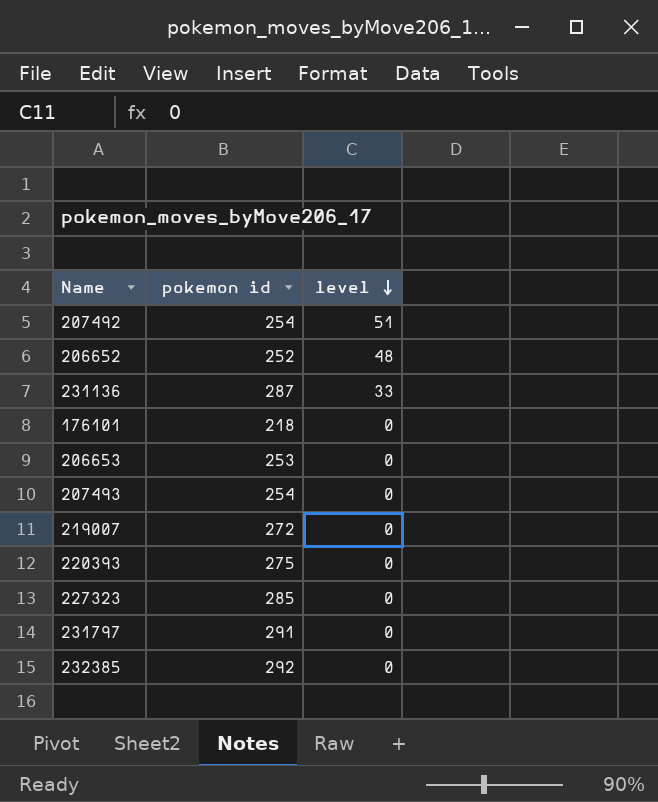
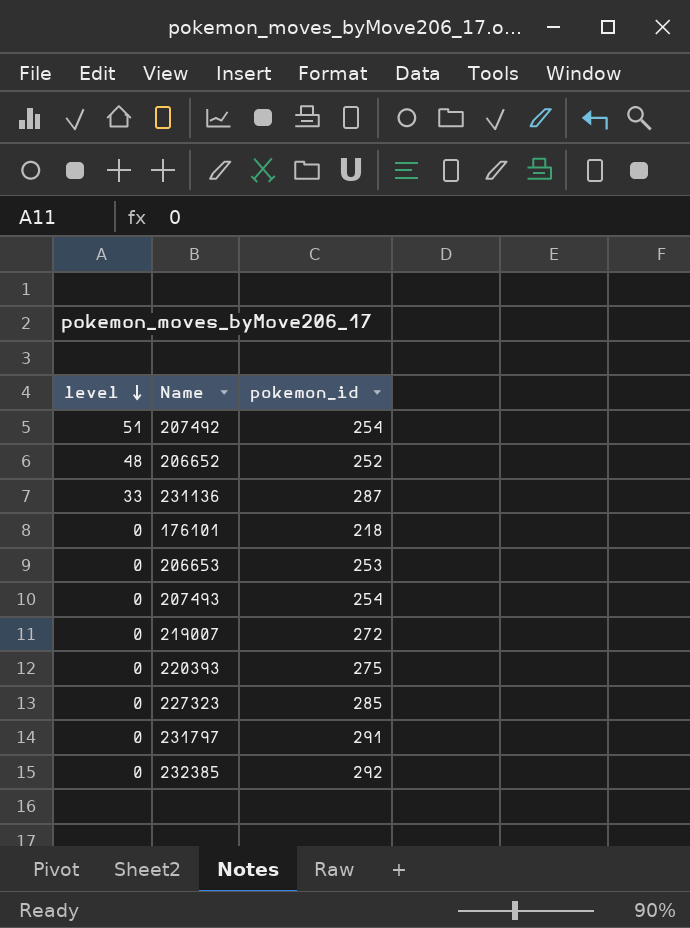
column level | position: 3 -> 1
column name: pokemon id -> pokemon_id

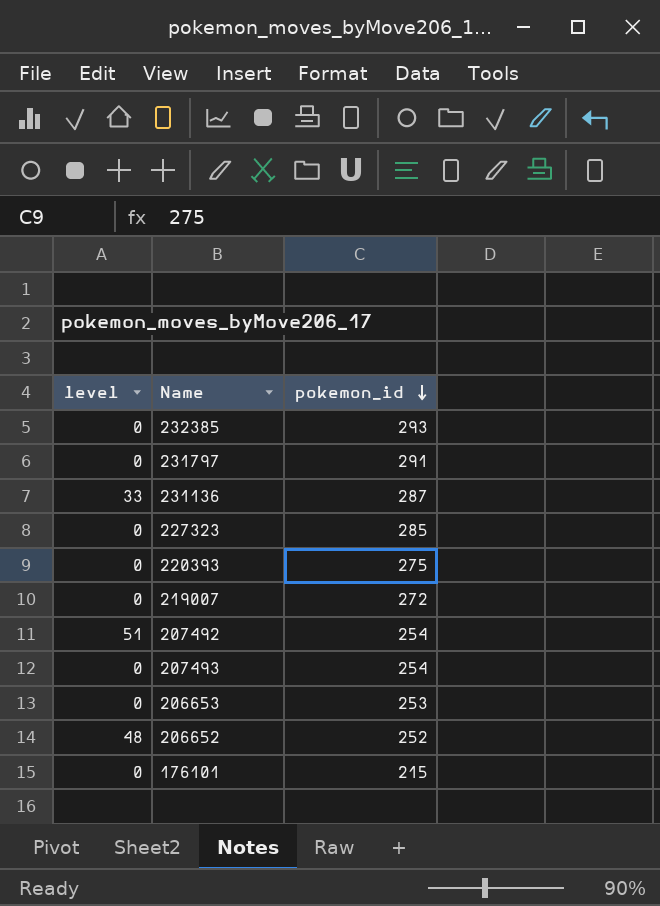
row order: level descending -> pokemon_id descending
232385 | pokemon_id: 292 -> 293
176101 | pokemon_id: 218 -> 215

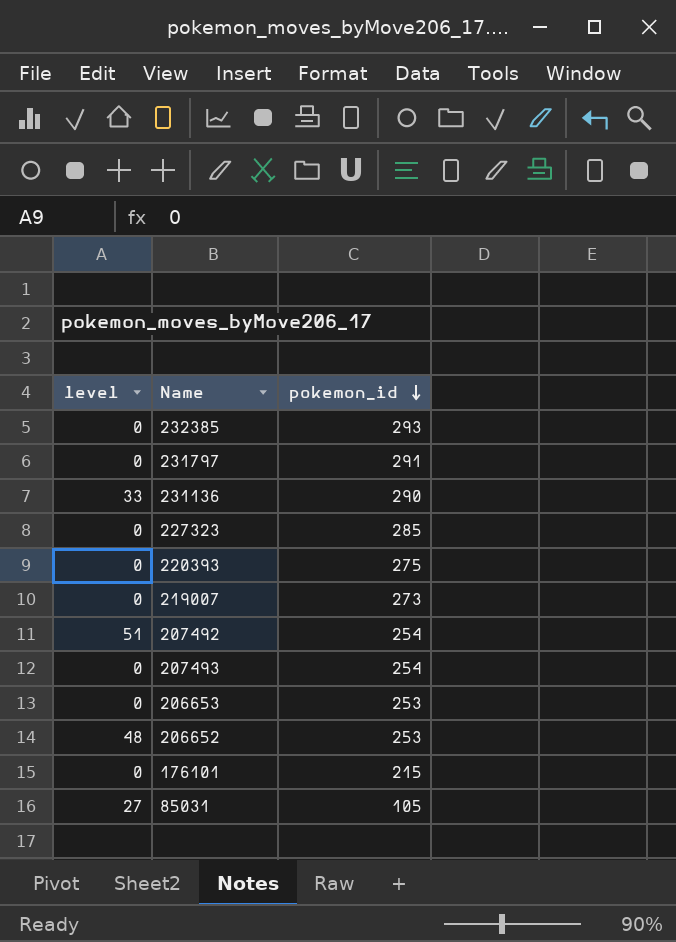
231136 | pokemon_id: 287 -> 290
219007 | pokemon_id: 272 -> 273
206652 | pokemon_id: 252 -> 253
row 85031: none -> 27 | 105

